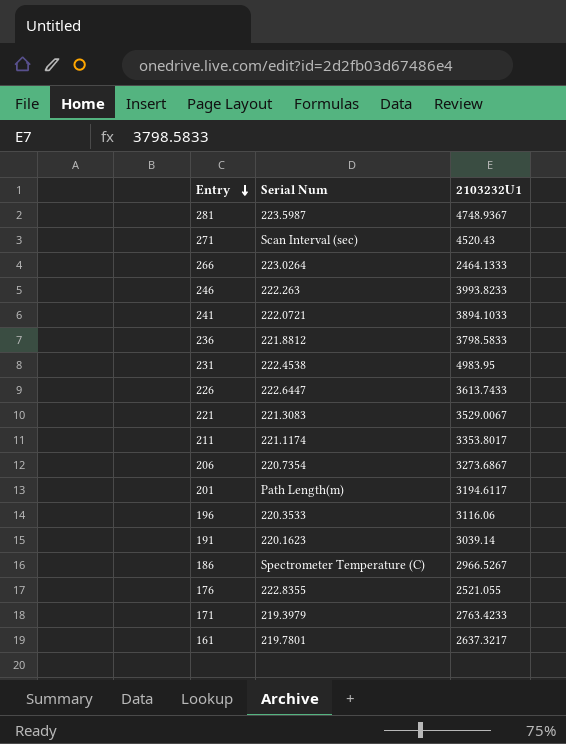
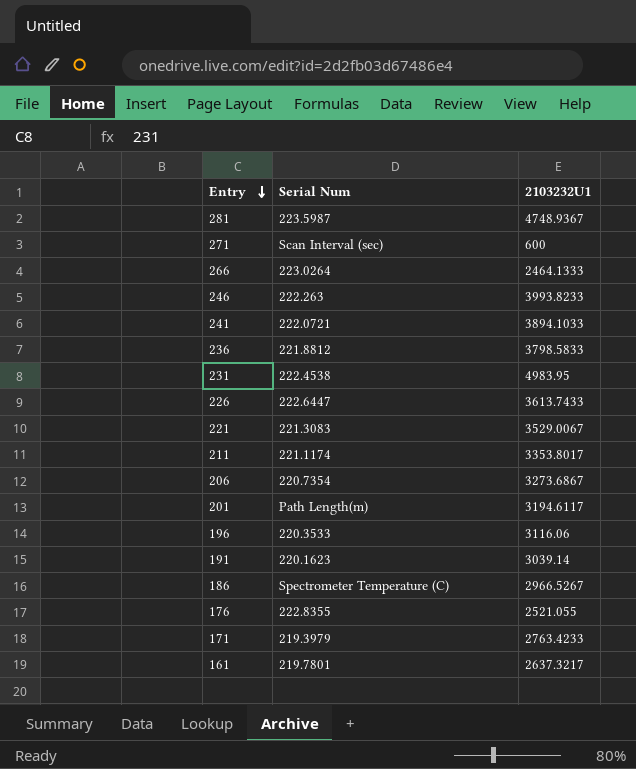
271 | 2103232U1: 4520.43 -> 600

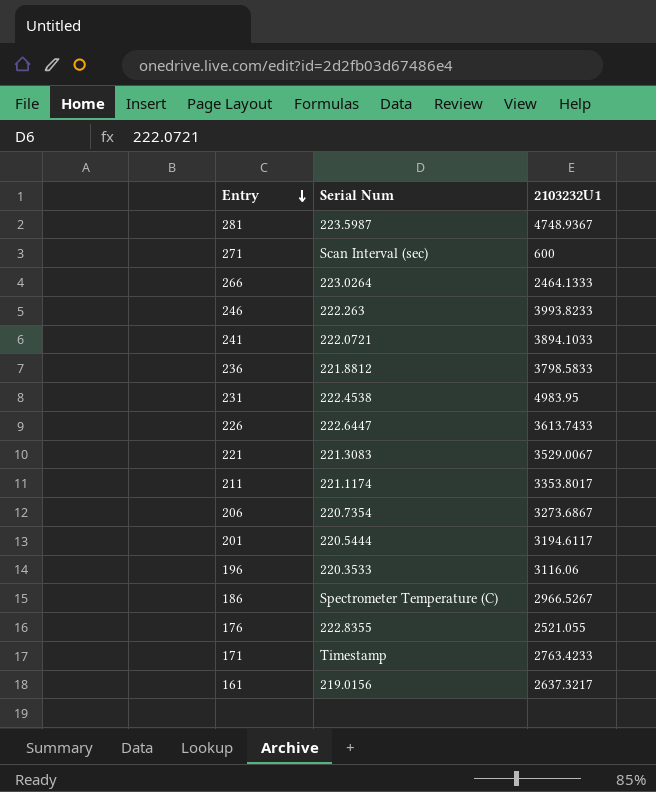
row 191: 220.1623 | 3039.14 -> none
201 | Serial Num: Path Length(m) -> 220.5444
171 | Serial Num: 219.3979 -> Timestamp
161 | Serial Num: 219.7801 -> 219.0156

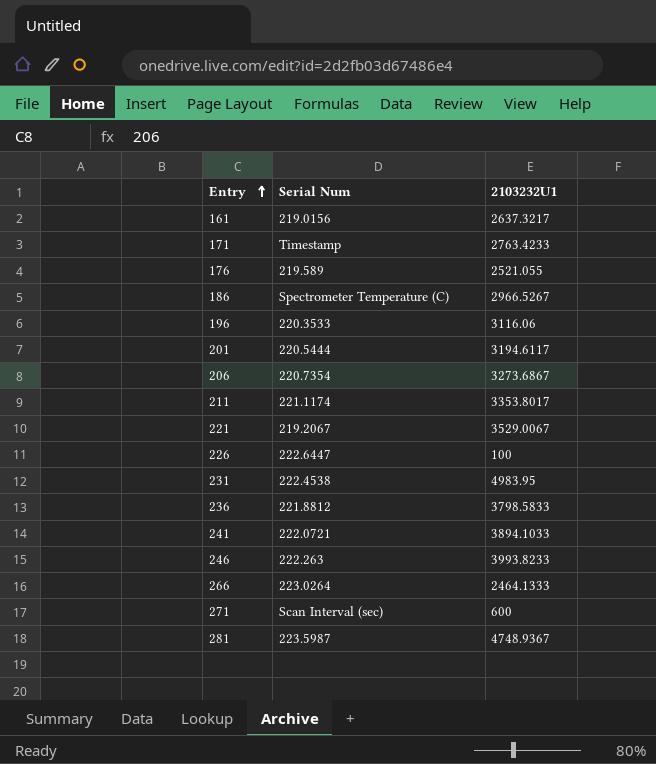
row order: Entry descending -> Entry ascending
176 | Serial Num: 222.8355 -> 219.589
221 | Serial Num: 221.3083 -> 219.2067
226 | 2103232U1: 3613.7433 -> 100

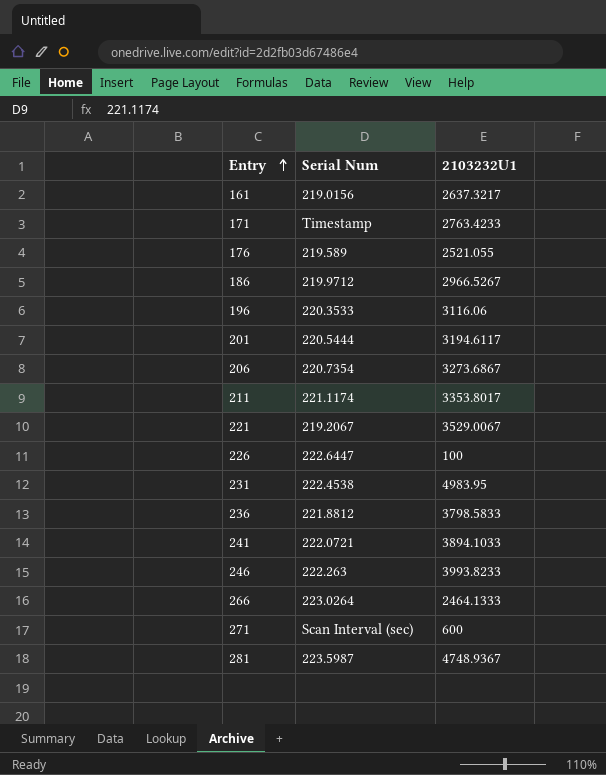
186 | Serial Num: Spectrometer Temperature (C) -> 219.9712

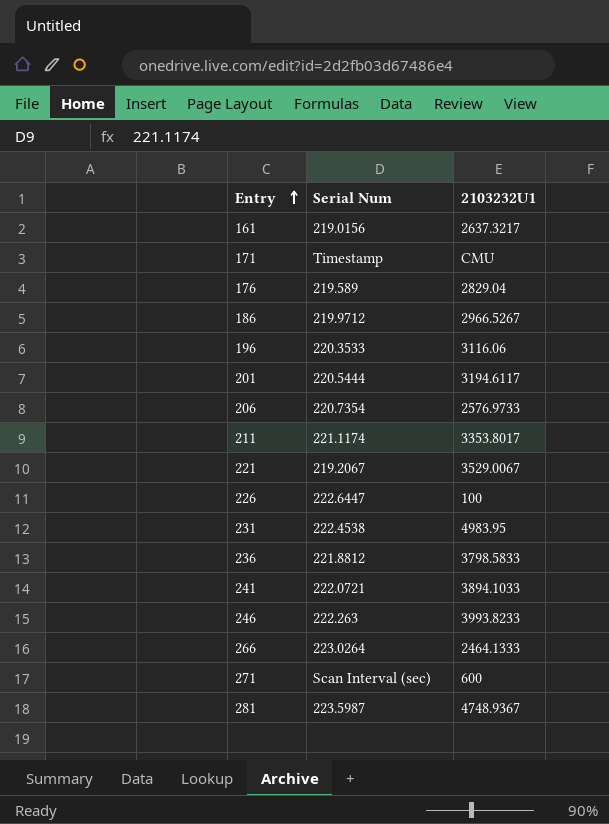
171 | 2103232U1: 2763.4233 -> CMU
176 | 2103232U1: 2521.055 -> 2829.04
206 | 2103232U1: 3273.6867 -> 2576.9733

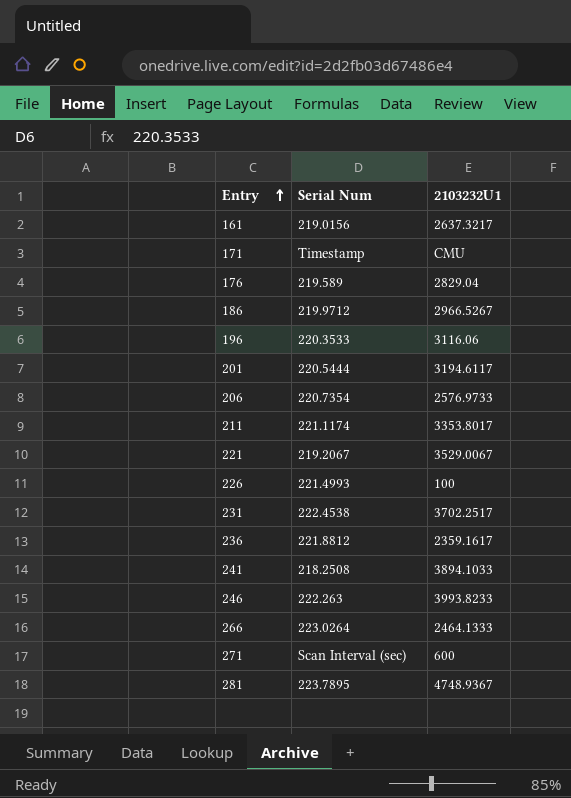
226 | Serial Num: 222.6447 -> 221.4993
231 | 2103232U1: 4983.95 -> 3702.2517
236 | 2103232U1: 3798.5833 -> 2359.1617
241 | Serial Num: 222.0721 -> 218.2508
281 | Serial Num: 223.5987 -> 223.7895

